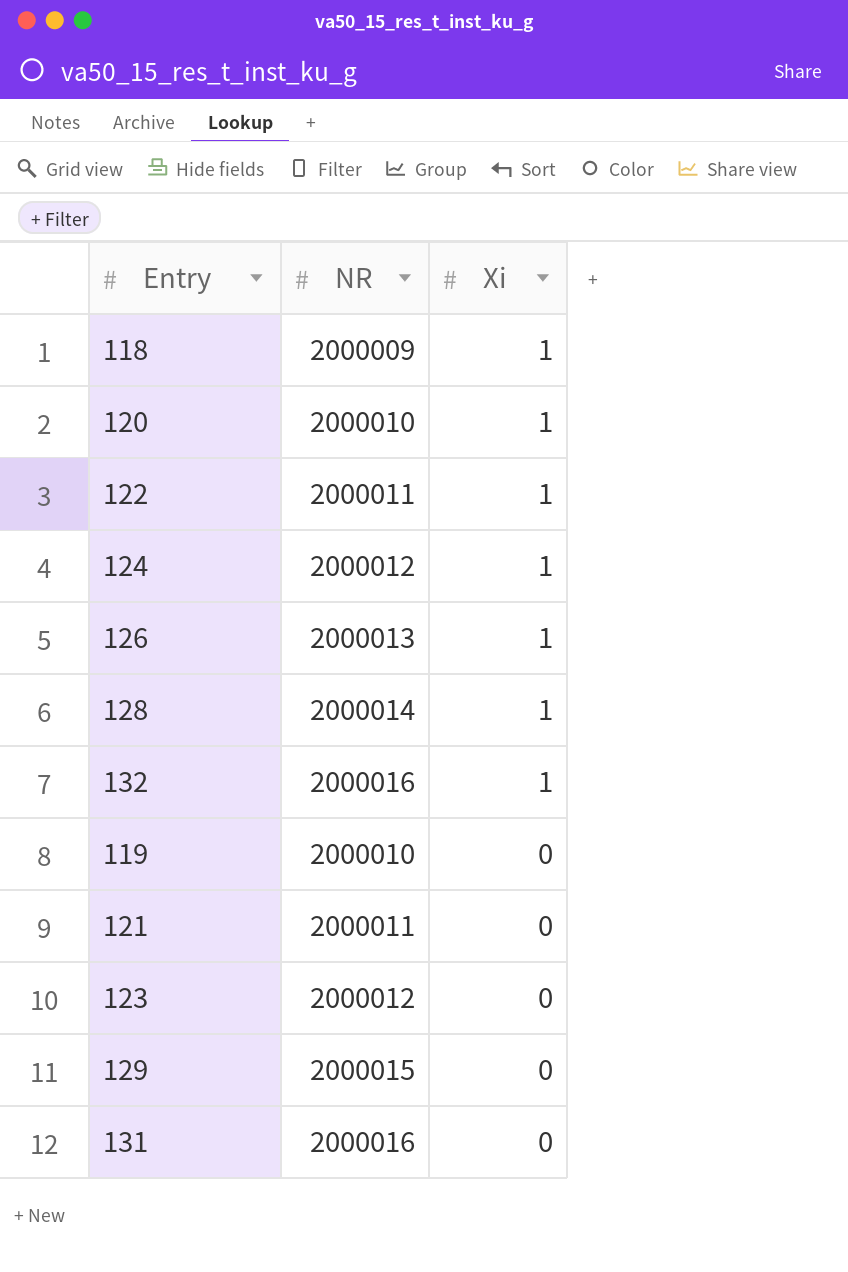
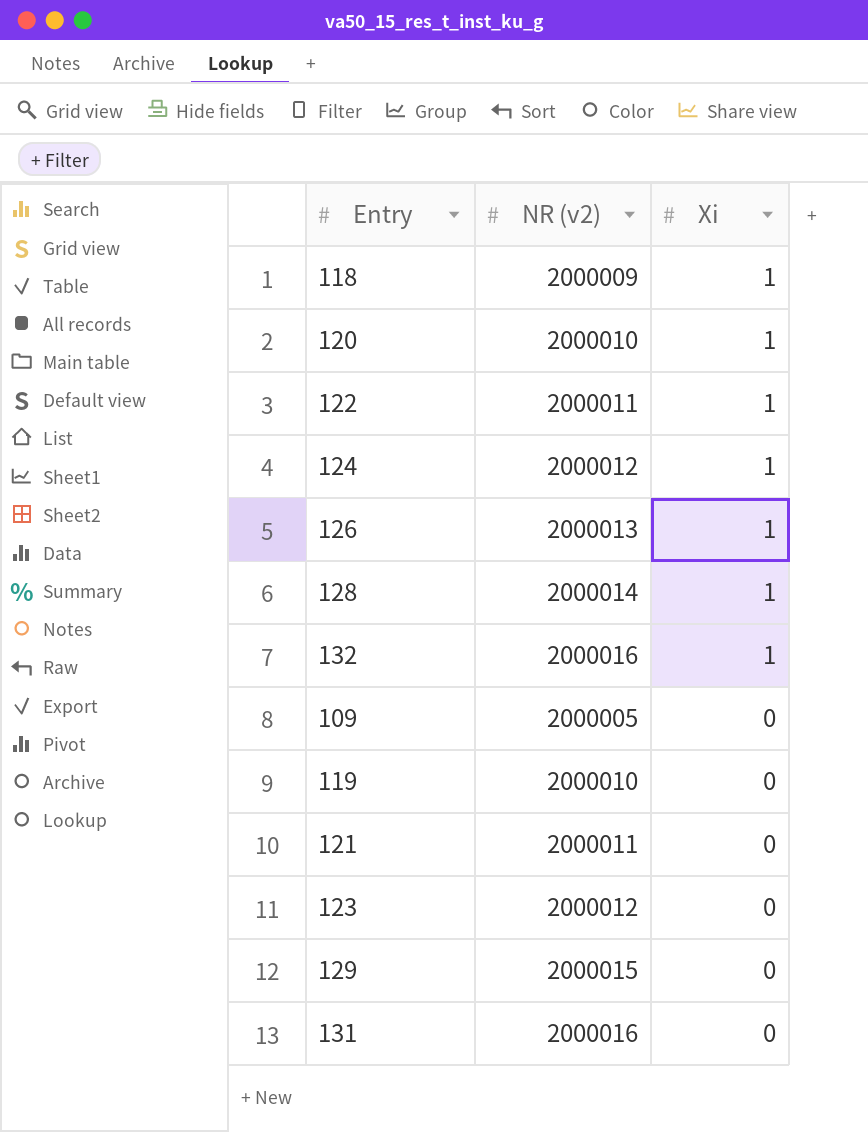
column name: NR -> NR (v2)
row 109: none -> 2000005 | 0

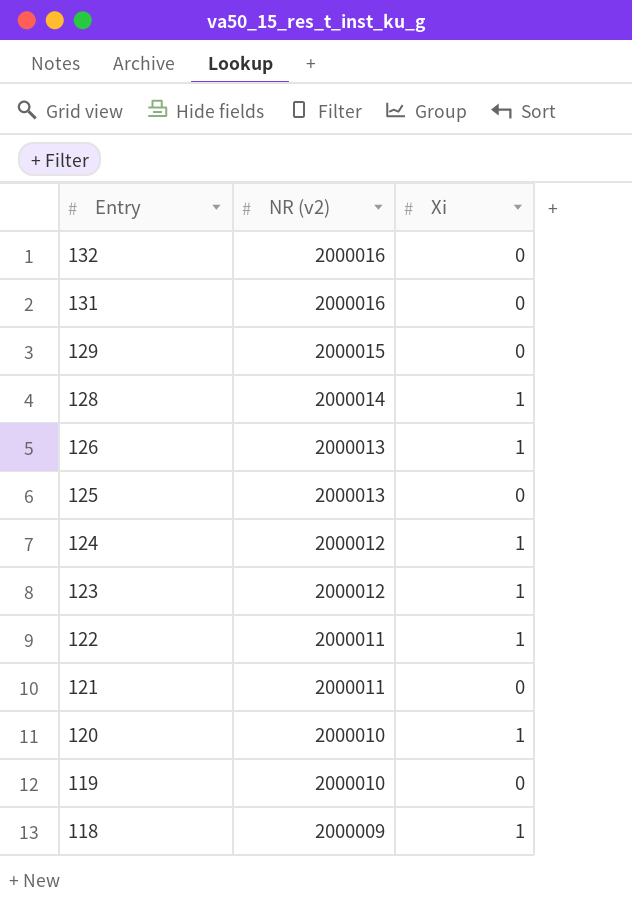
row order: Xi descending -> Entry descending
row 109: 2000005 | 0 -> none
132 | Xi: 1 -> 0
row 125: none -> 2000013 | 0
123 | Xi: 0 -> 1

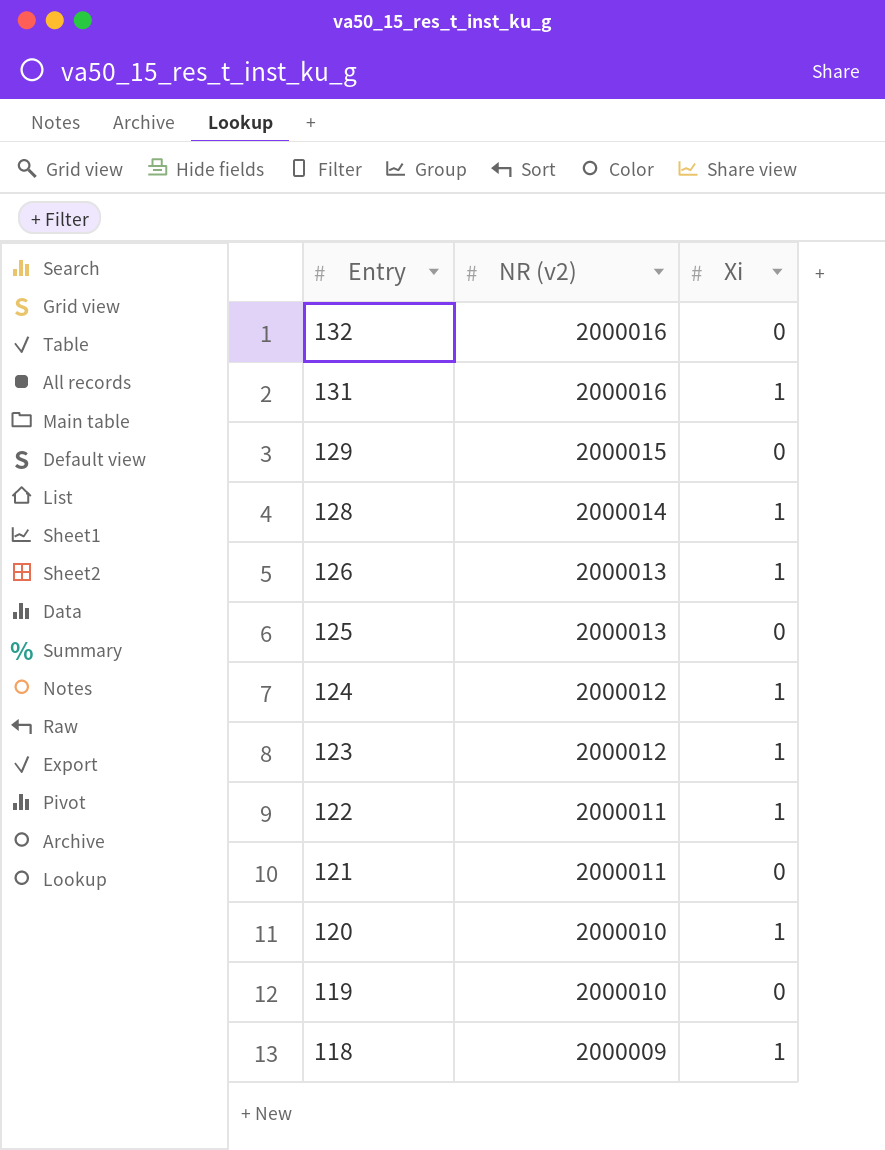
131 | Xi: 0 -> 1

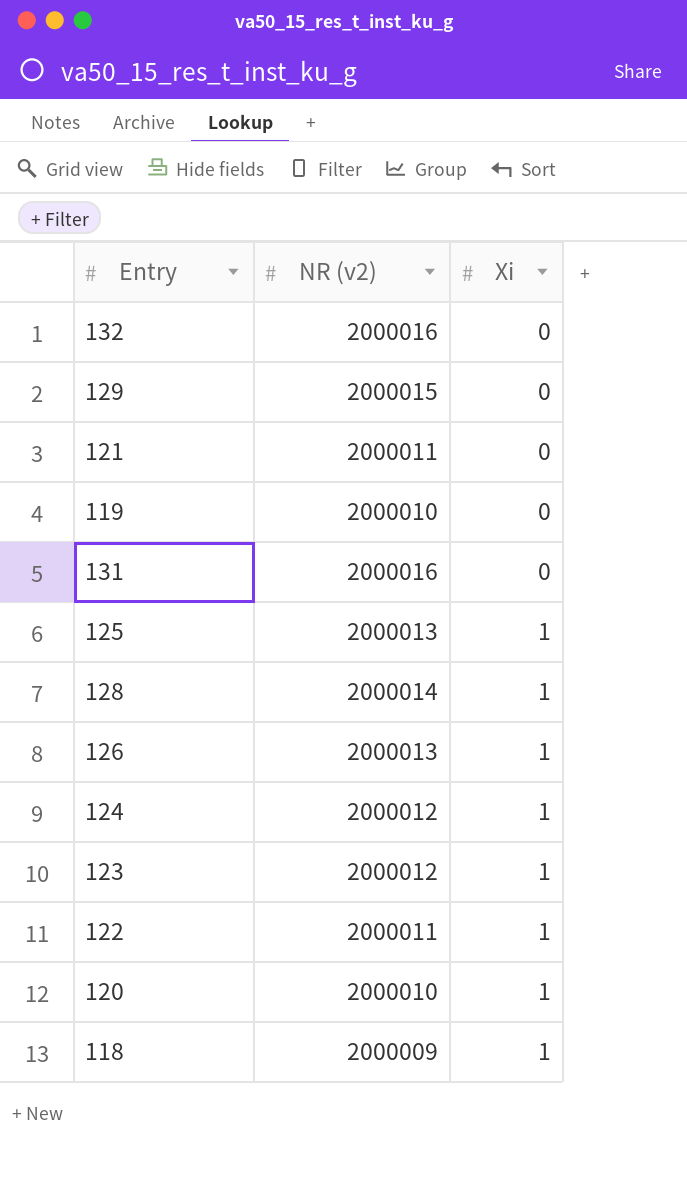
row order: Entry descending -> Xi ascending
131 | Xi: 1 -> 0
125 | Xi: 0 -> 1

